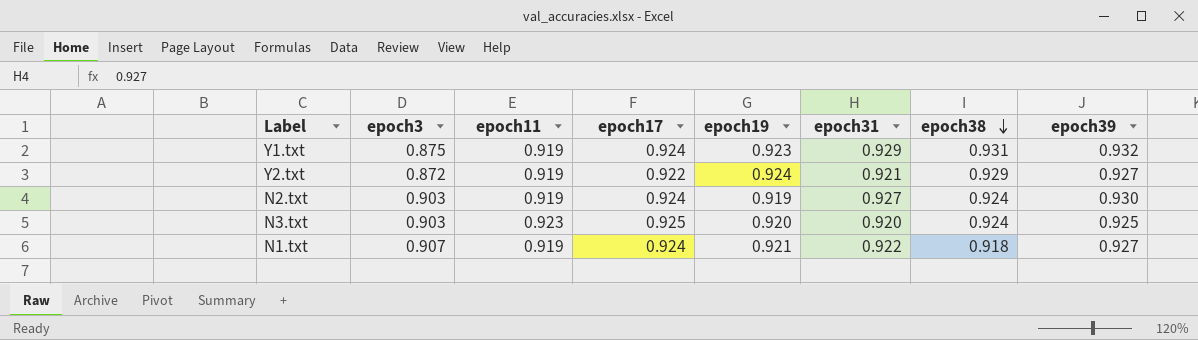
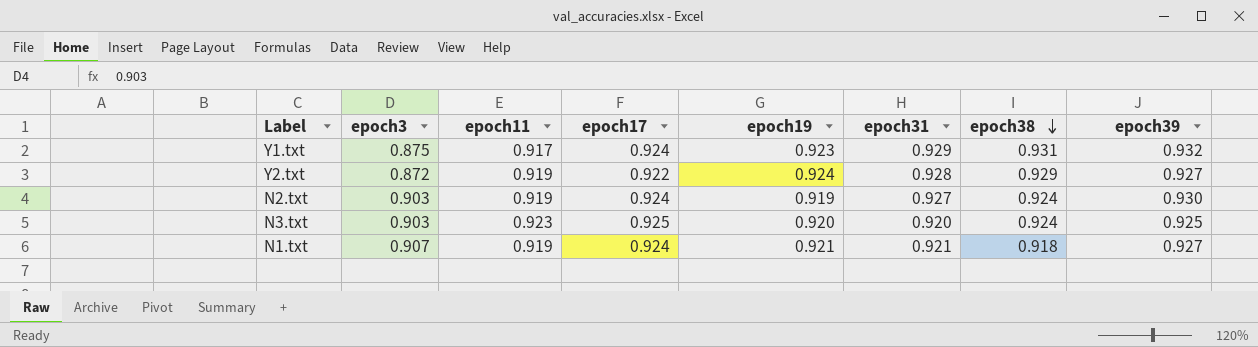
Y1.txt | epoch11: 0.919 -> 0.917
Y2.txt | epoch31: 0.921 -> 0.928
N1.txt | epoch31: 0.922 -> 0.921

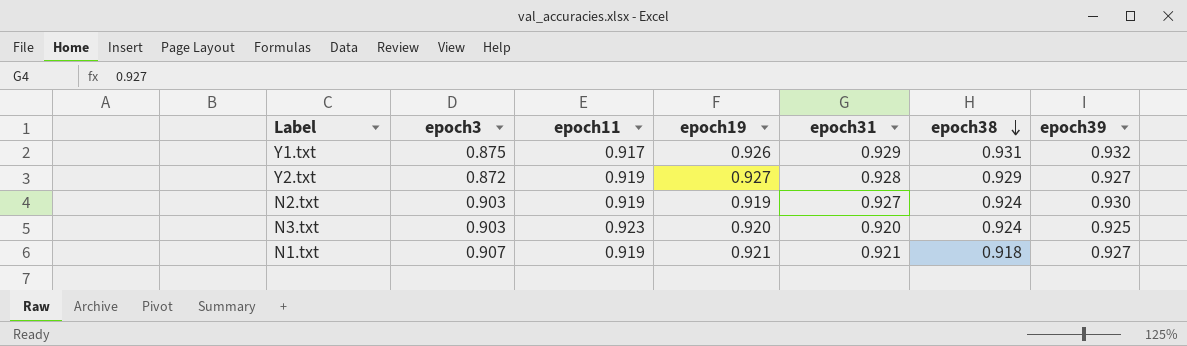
column epoch17 | position: 4 -> none
Y1.txt | epoch19: 0.923 -> 0.926
Y2.txt | epoch19: 0.924 -> 0.927

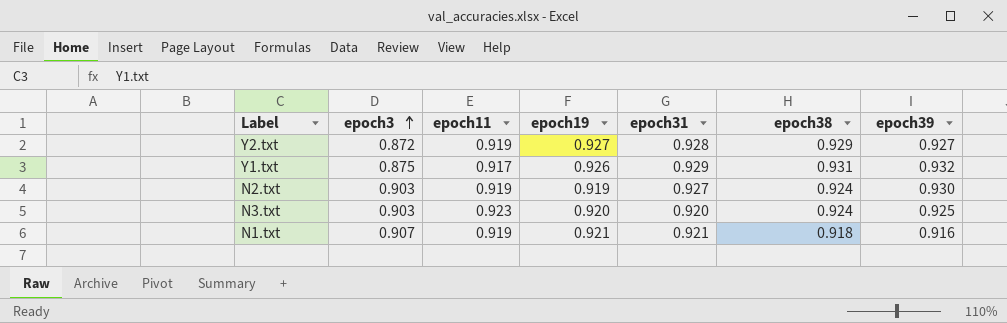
row order: epoch38 descending -> epoch3 ascending
N1.txt | epoch39: 0.927 -> 0.916

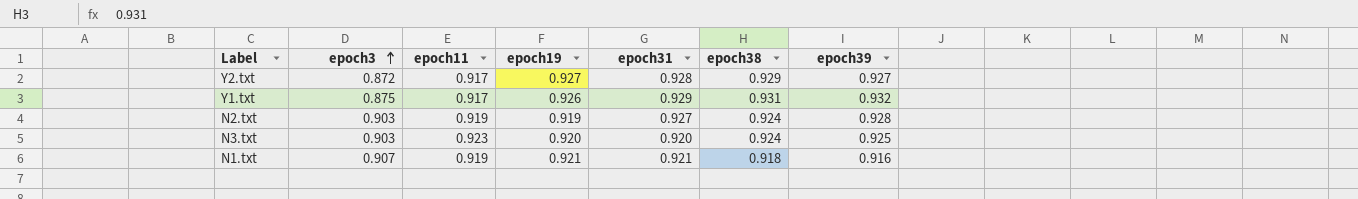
Y2.txt | epoch11: 0.919 -> 0.917
N2.txt | epoch39: 0.930 -> 0.928

